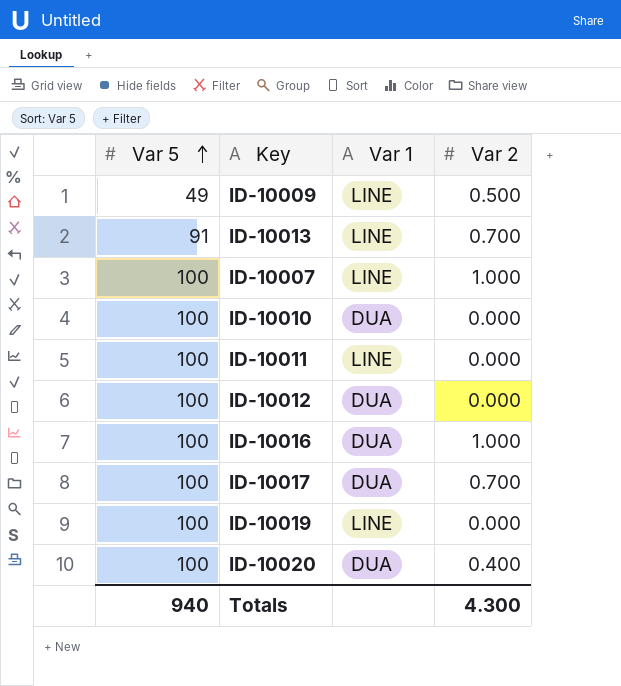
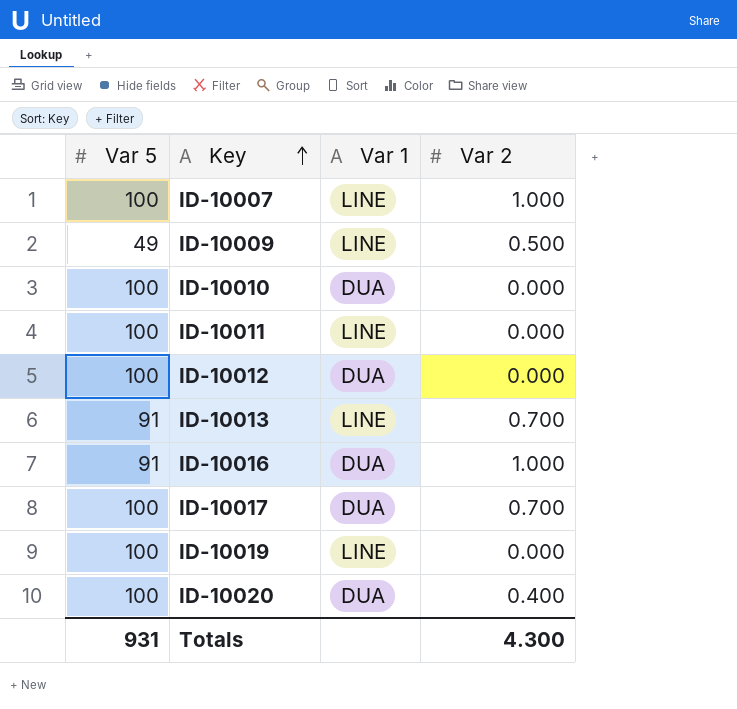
row order: Var 5 ascending -> Key ascending
ID-10016 | Var 5: 100 -> 91
Totals | Var 5: 940 -> 931

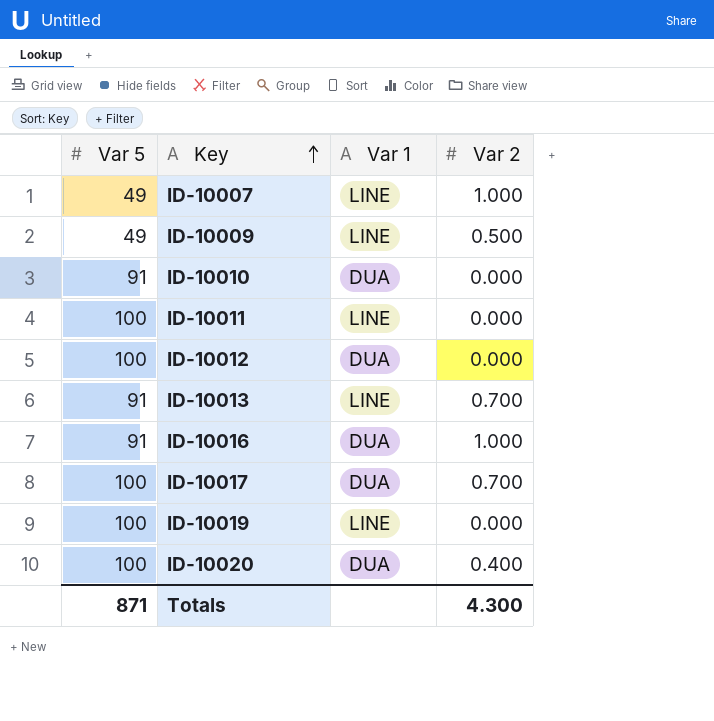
ID-10007 | Var 5: 100 -> 49
ID-10010 | Var 5: 100 -> 91
Totals | Var 5: 931 -> 871

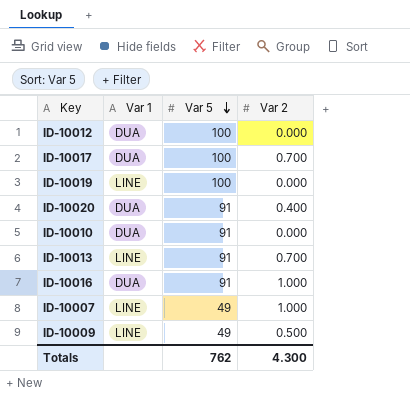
row order: Key ascending -> Var 5 descending
column Var 5 | position: 1 -> 3
row ID-10011: 100 | LINE | 0.000 -> none
ID-10020 | Var 5: 100 -> 91
Totals | Var 5: 871 -> 762

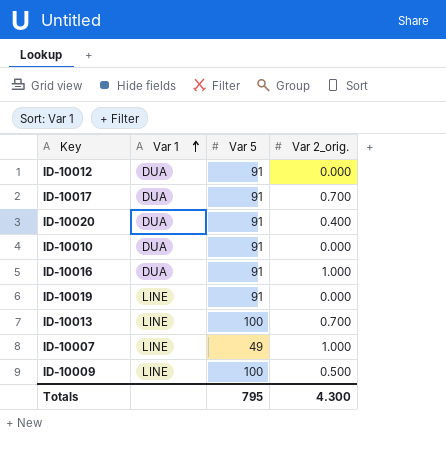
row order: Var 5 descending -> Var 1 ascending
column name: Var 2 -> Var 2_orig.
ID-10012 | Var 5: 100 -> 91
ID-10017 | Var 5: 100 -> 91
ID-10019 | Var 5: 100 -> 91
ID-10013 | Var 5: 91 -> 100
ID-10009 | Var 5: 49 -> 100
Totals | Var 5: 762 -> 795

